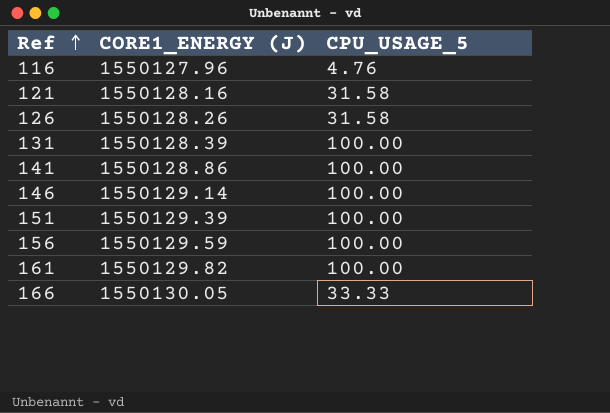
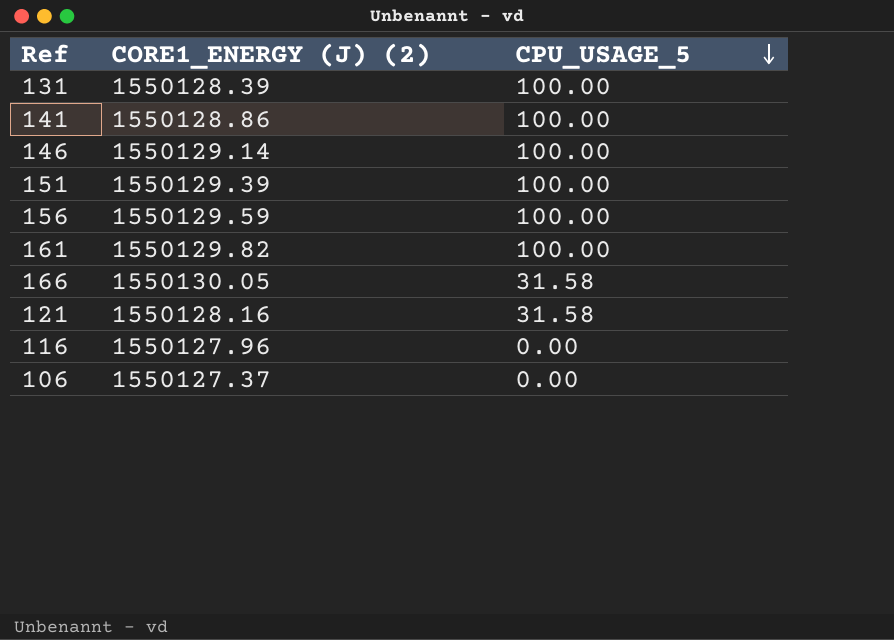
row order: Ref ascending -> CPU_USAGE_5 descending
column name: CORE1_ENERGY (J) -> CORE1_ENERGY (J) (2)
row 126: 1550128.26 | 31.58 -> none
166 | CPU_USAGE_5: 33.33 -> 31.58
116 | CPU_USAGE_5: 4.76 -> 0.00
row 106: none -> 1550127.37 | 0.00

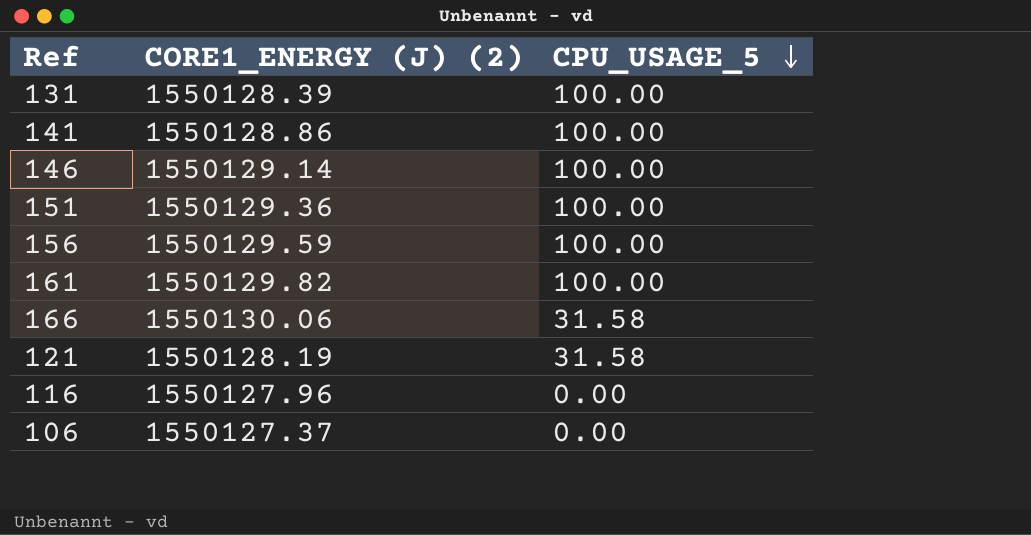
151 | CORE1_ENERGY (J) (2): 1550129.39 -> 1550129.36
166 | CORE1_ENERGY (J) (2): 1550130.05 -> 1550130.06
121 | CORE1_ENERGY (J) (2): 1550128.16 -> 1550128.19

